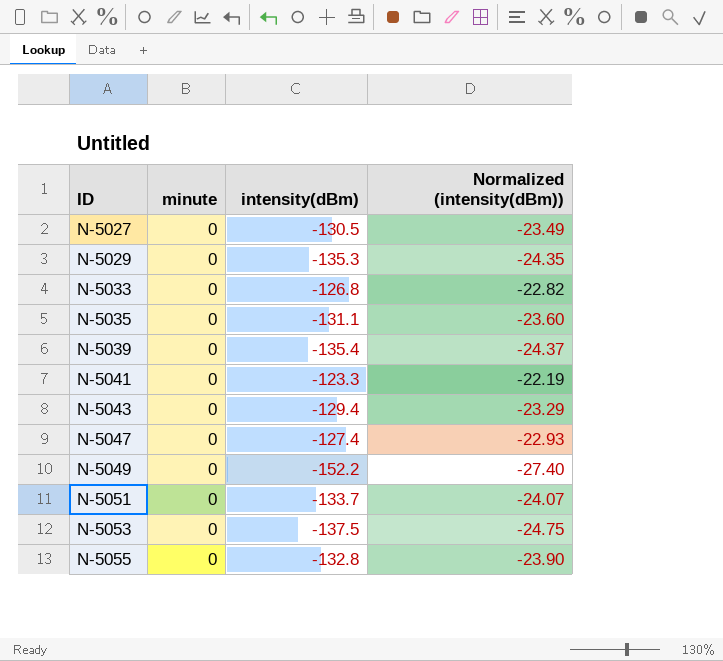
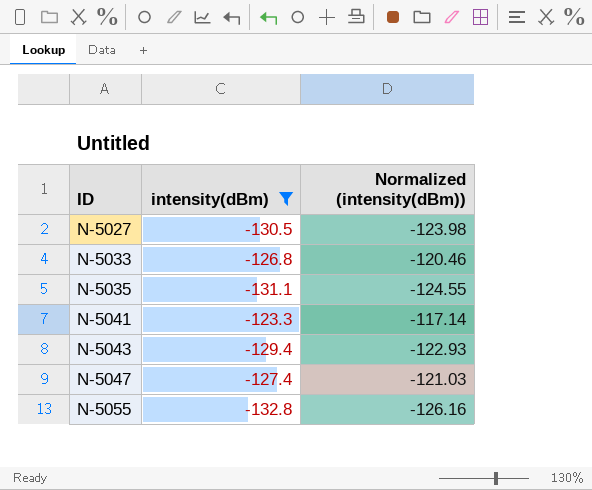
filter: none -> intensity(dBm) >= -132.8
column minute | position: 2 -> none
column Normalized (intensity(dBm)) | formula: [intensity(dBm)] * 0.18 -> [intensity(dBm)] * 0.95

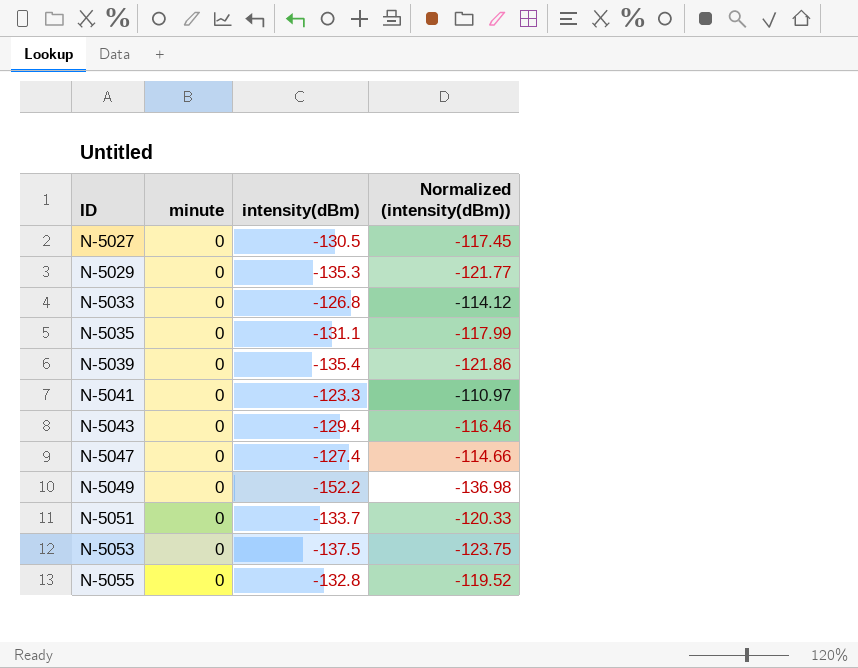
filter: intensity(dBm) >= -132.8 -> none
column minute | position: none -> 2
column Normalized (intensity(dBm)) | formula: [intensity(dBm)] * 0.95 -> [intensity(dBm)] * 0.9

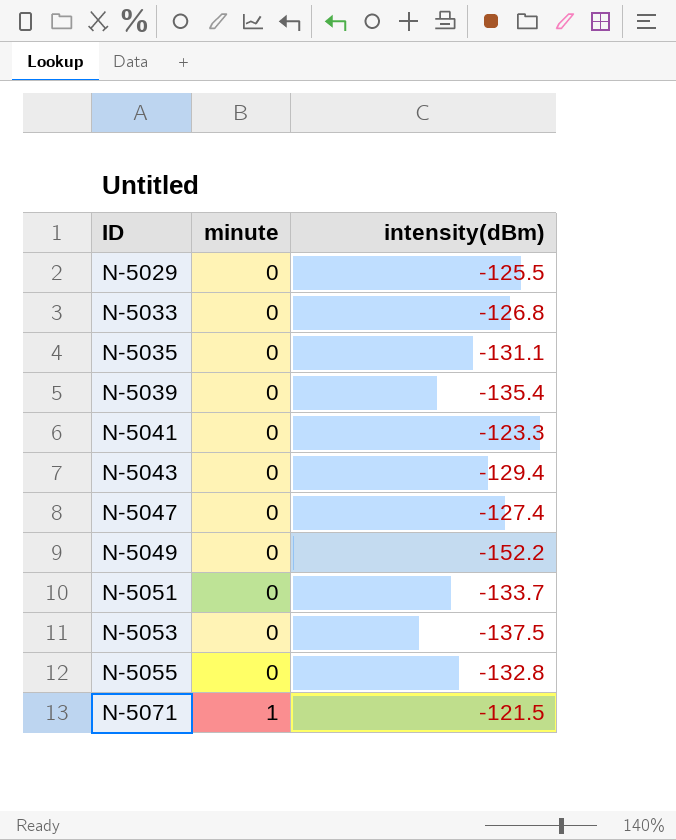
column Normalized (intensity(dBm)) | formula: [intensity(dBm)] * 0.9 -> none
row N-5027: 0 | -130.5 | -117.45 -> none
N-5029 | intensity(dBm): -135.3 -> -125.5
row N-5071: none -> 1 | -121.5

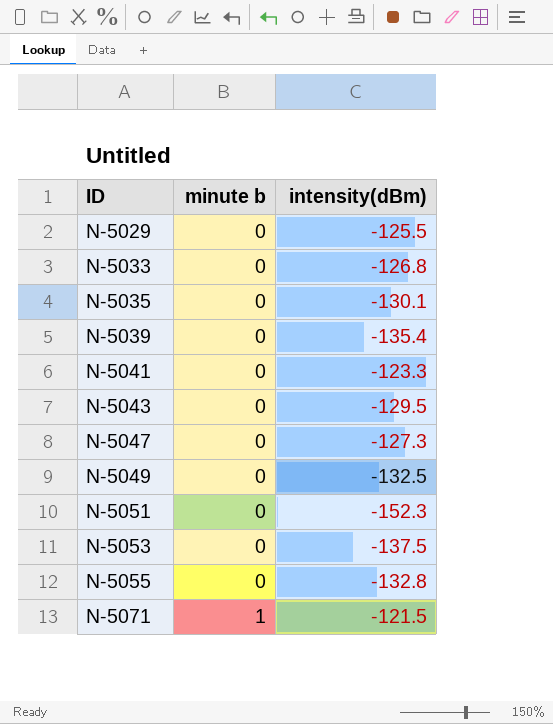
column name: minute -> minute b
N-5035 | intensity(dBm): -131.1 -> -130.1
N-5043 | intensity(dBm): -129.4 -> -129.5
N-5047 | intensity(dBm): -127.4 -> -127.3
N-5049 | intensity(dBm): -152.2 -> -132.5
N-5051 | intensity(dBm): -133.7 -> -152.3

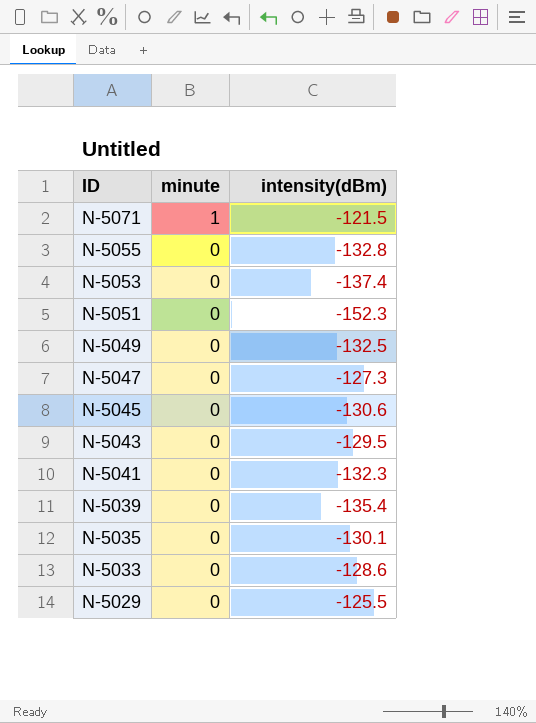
row order: ID ascending -> ID descending
column name: minute b -> minute
N-5053 | intensity(dBm): -137.5 -> -137.4
row N-5045: none -> 0 | -130.6
N-5041 | intensity(dBm): -123.3 -> -132.3
N-5033 | intensity(dBm): -126.8 -> -128.6

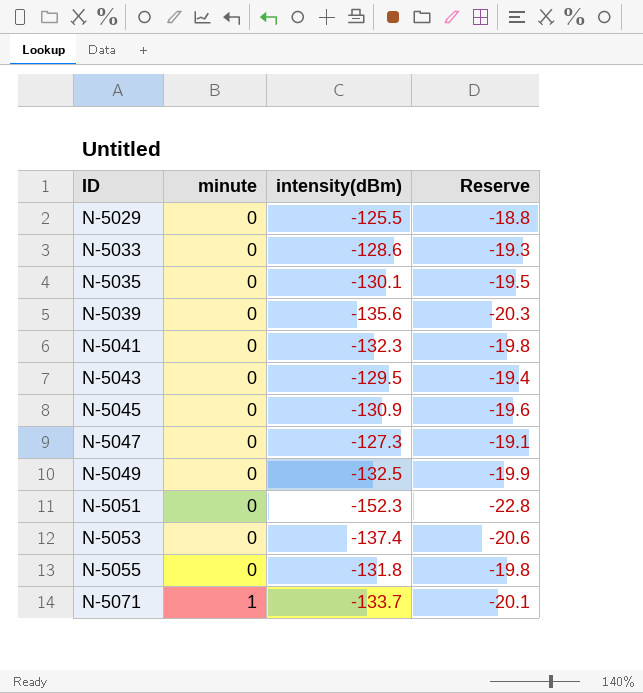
row order: ID descending -> ID ascending
column Reserve | formula: none -> [intensity(dBm)] * 0.15
N-5039 | intensity(dBm): -135.4 -> -135.6
N-5045 | intensity(dBm): -130.6 -> -130.9
N-5055 | intensity(dBm): -132.8 -> -131.8
N-5071 | intensity(dBm): -121.5 -> -133.7

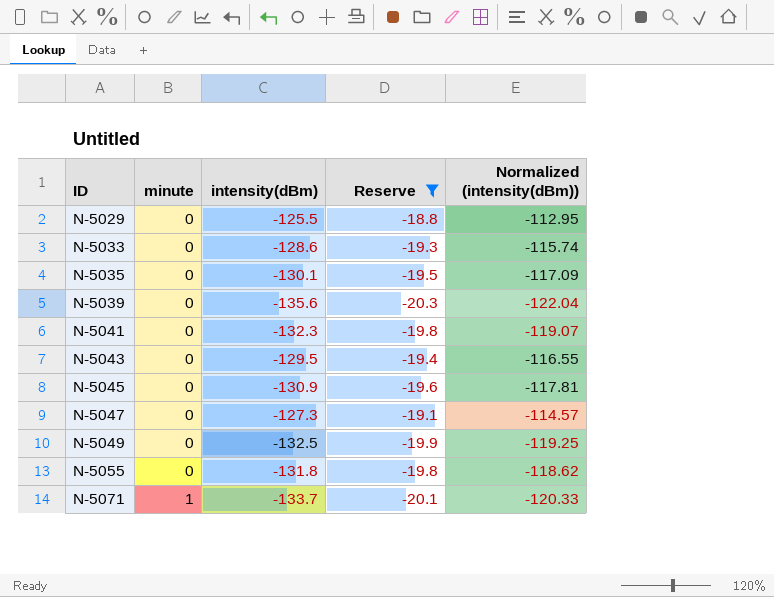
filter: none -> Reserve >= -20.3
column Normalized (intensity(dBm)) | formula: none -> [intensity(dBm)] * 0.9

